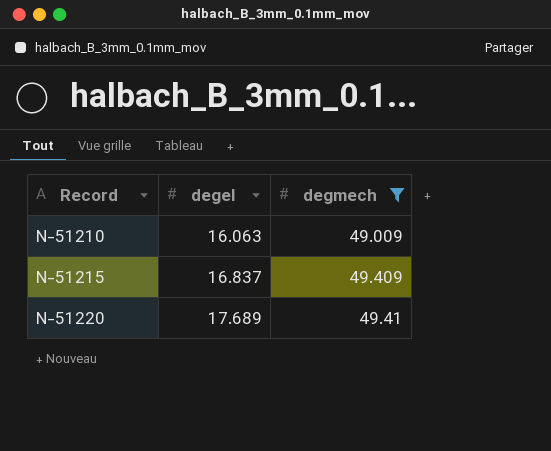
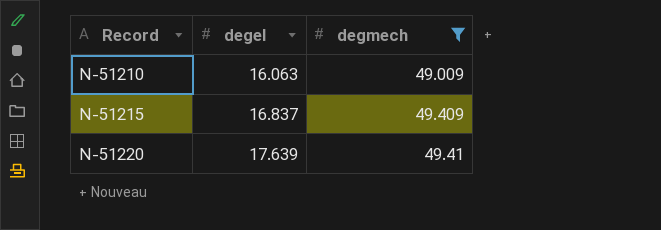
N-51220 | degel: 17.689 -> 17.639

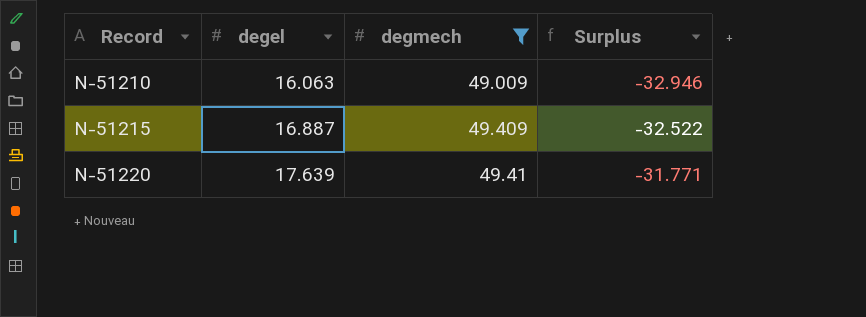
column Surplus | formula: none -> [degel] - [degmech]
N-51215 | degel: 16.837 -> 16.887

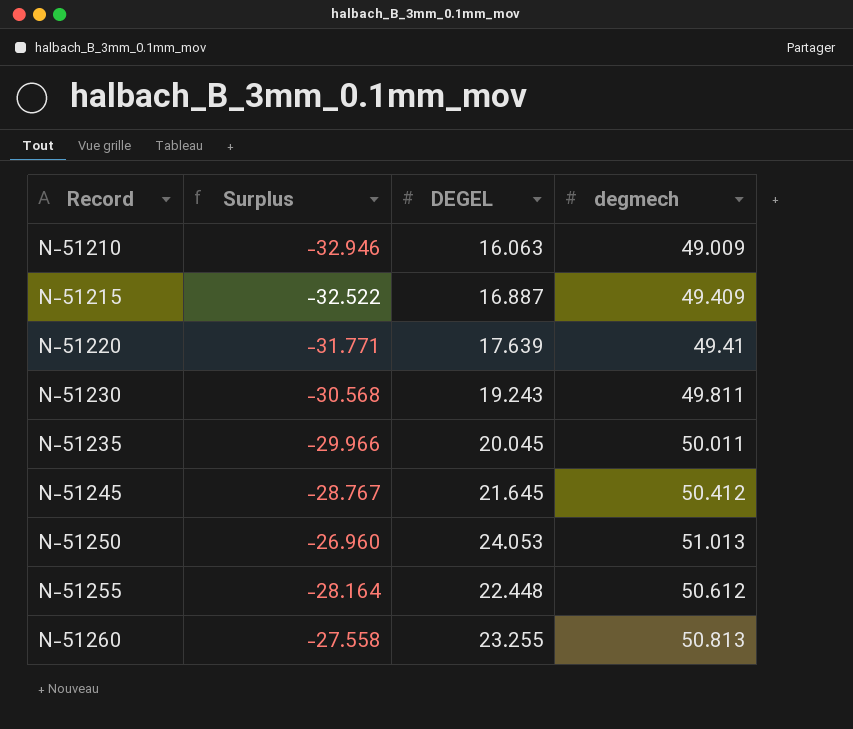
filter: degmech <= 49.41 -> none
column Surplus | position: 4 -> 2
column name: degel -> DEGEL

